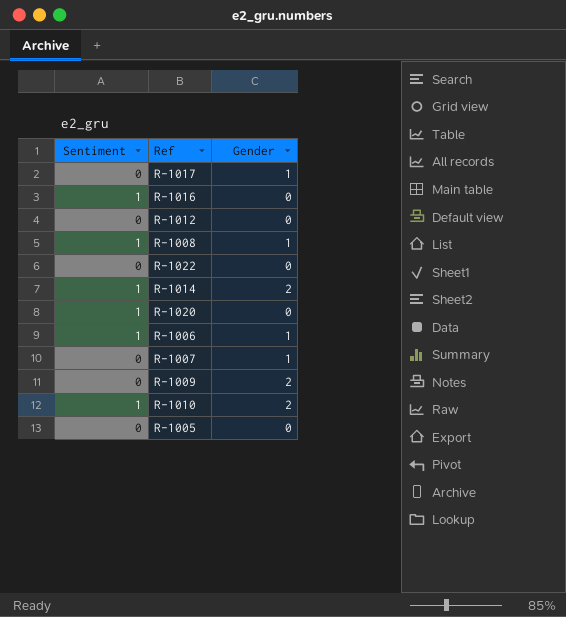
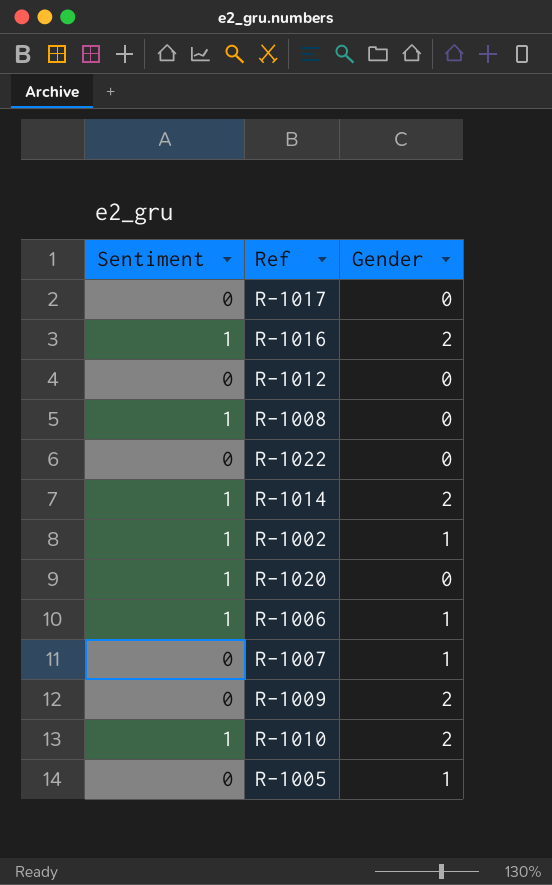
R-1017 | Gender: 1 -> 0
R-1016 | Gender: 0 -> 2
R-1008 | Gender: 1 -> 0
row R-1002: none -> 1 | 1
R-1005 | Gender: 0 -> 1

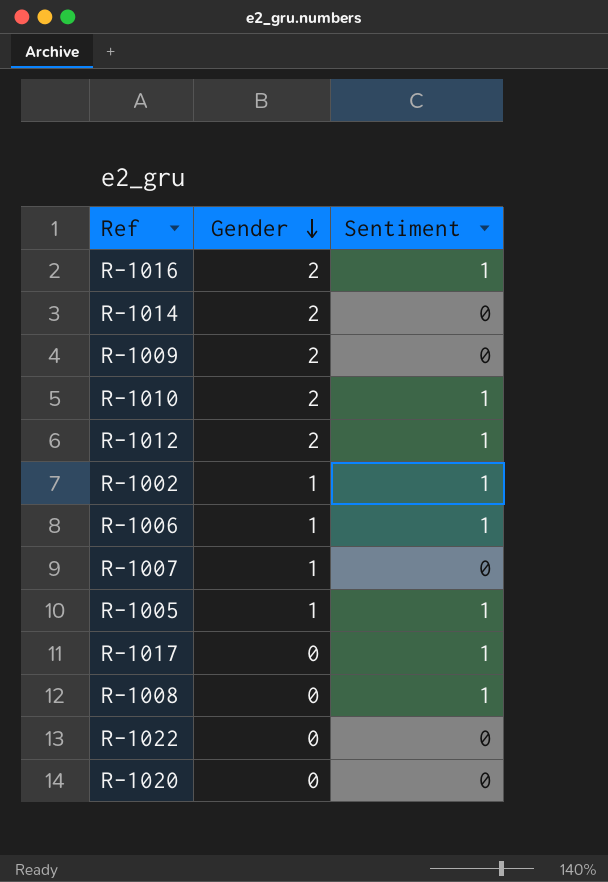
row order: none -> Gender descending
column Sentiment | position: 1 -> 3
R-1014 | Sentiment: 1 -> 0
R-1012 | Gender: 0 -> 2
R-1012 | Sentiment: 0 -> 1
R-1005 | Sentiment: 0 -> 1
R-1017 | Sentiment: 0 -> 1
R-1020 | Sentiment: 1 -> 0

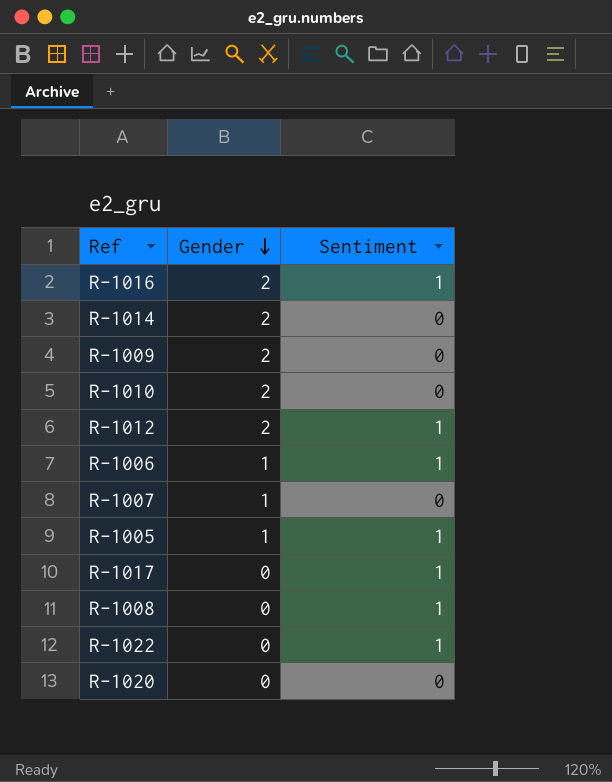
row R-1002: 1 | 1 -> none
R-1010 | Sentiment: 1 -> 0
R-1022 | Sentiment: 0 -> 1

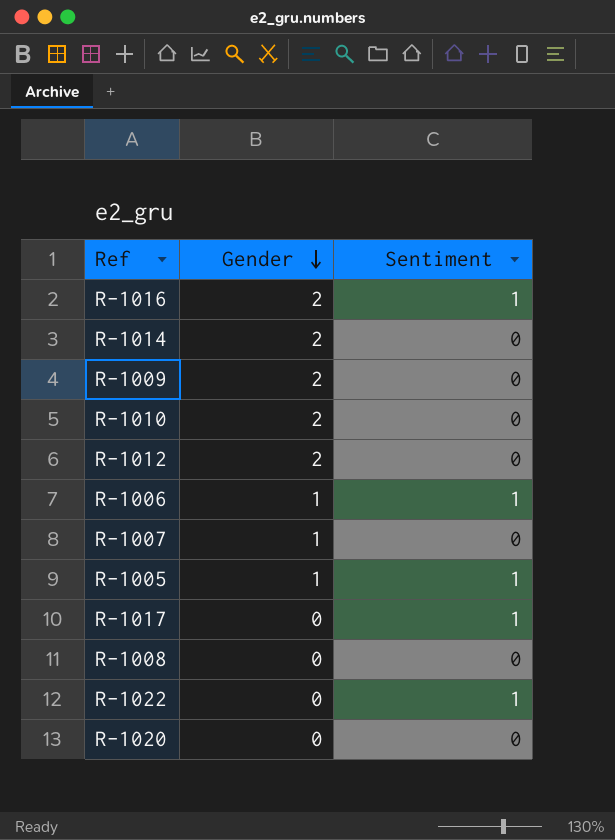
R-1012 | Sentiment: 1 -> 0
R-1008 | Sentiment: 1 -> 0

